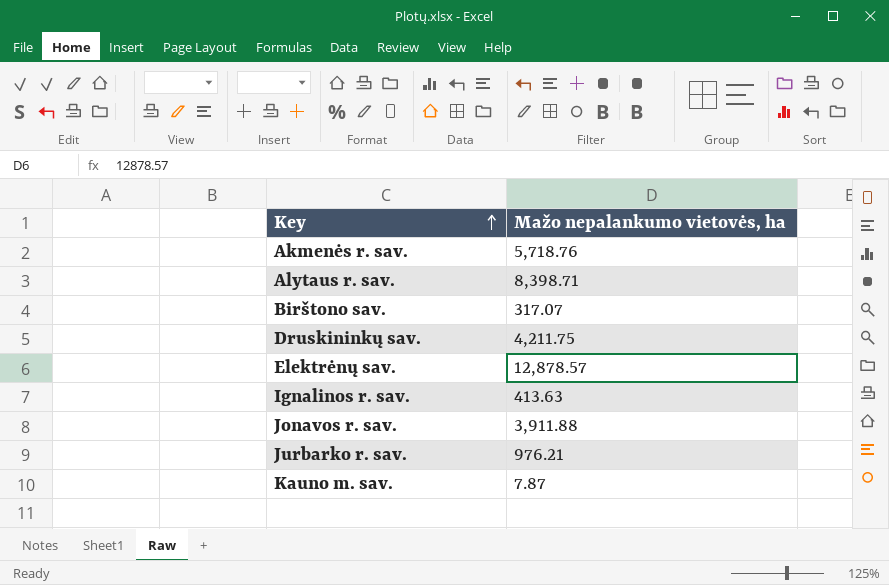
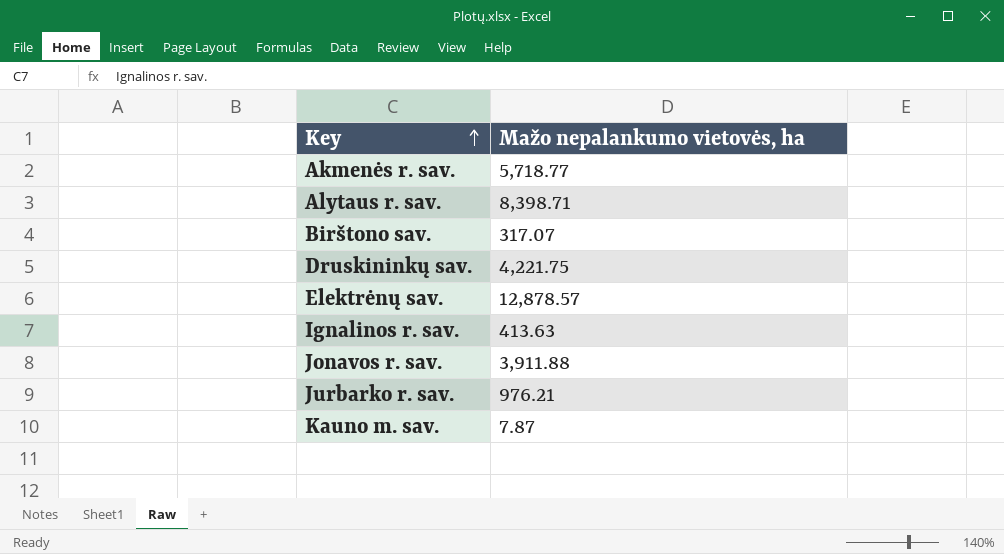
Akmenės r. sav. | Mažo nepalankumo vietovės, ha: 5,718.76 -> 5,718.77
Druskininkų sav. | Mažo nepalankumo vietovės, ha: 4,211.75 -> 4,221.75

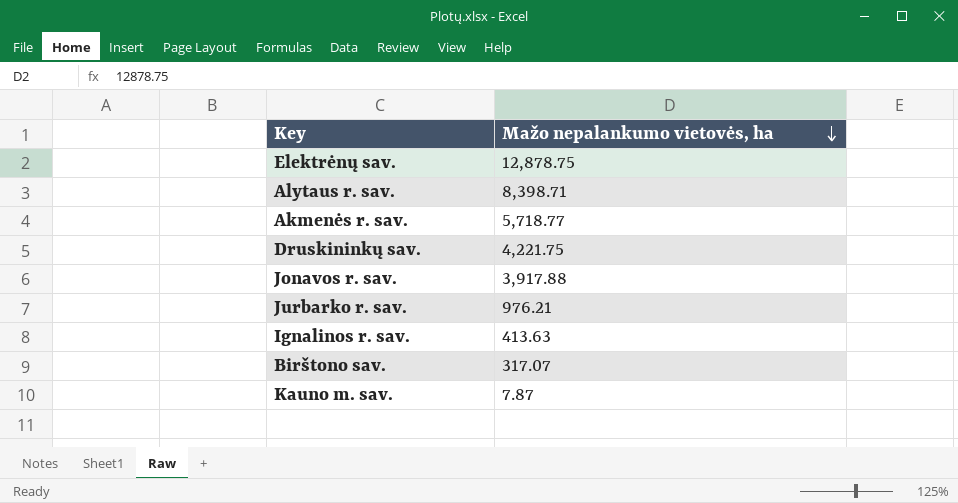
row order: Key ascending -> Mažo nepalankumo vietovės, ha descending
Elektrėnų sav. | Mažo nepalankumo vietovės, ha: 12,878.57 -> 12,878.75
Jonavos r. sav. | Mažo nepalankumo vietovės, ha: 3,911.88 -> 3,917.88

